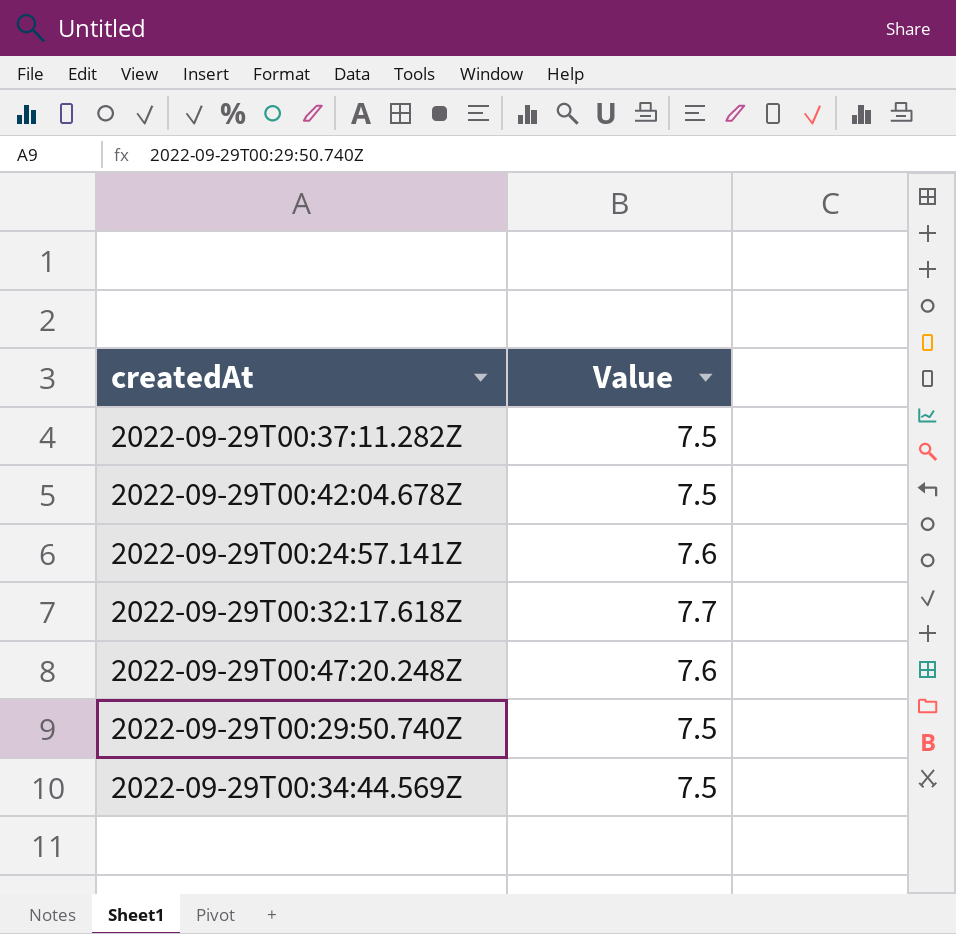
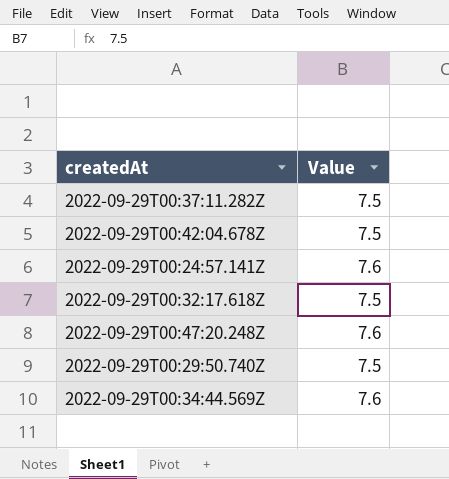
2022-09-29T00:32:17.618Z | Value: 7.7 -> 7.5
2022-09-29T00:34:44.569Z | Value: 7.5 -> 7.6

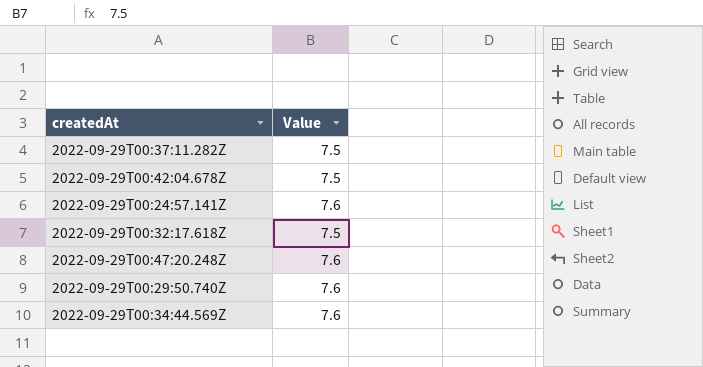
2022-09-29T00:29:50.740Z | Value: 7.5 -> 7.6

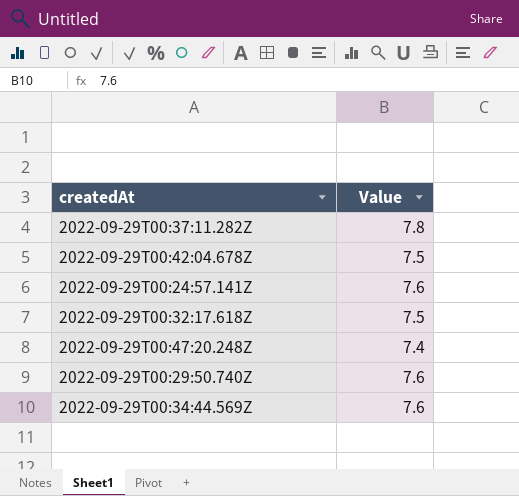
2022-09-29T00:37:11.282Z | Value: 7.5 -> 7.8
2022-09-29T00:47:20.248Z | Value: 7.6 -> 7.4

